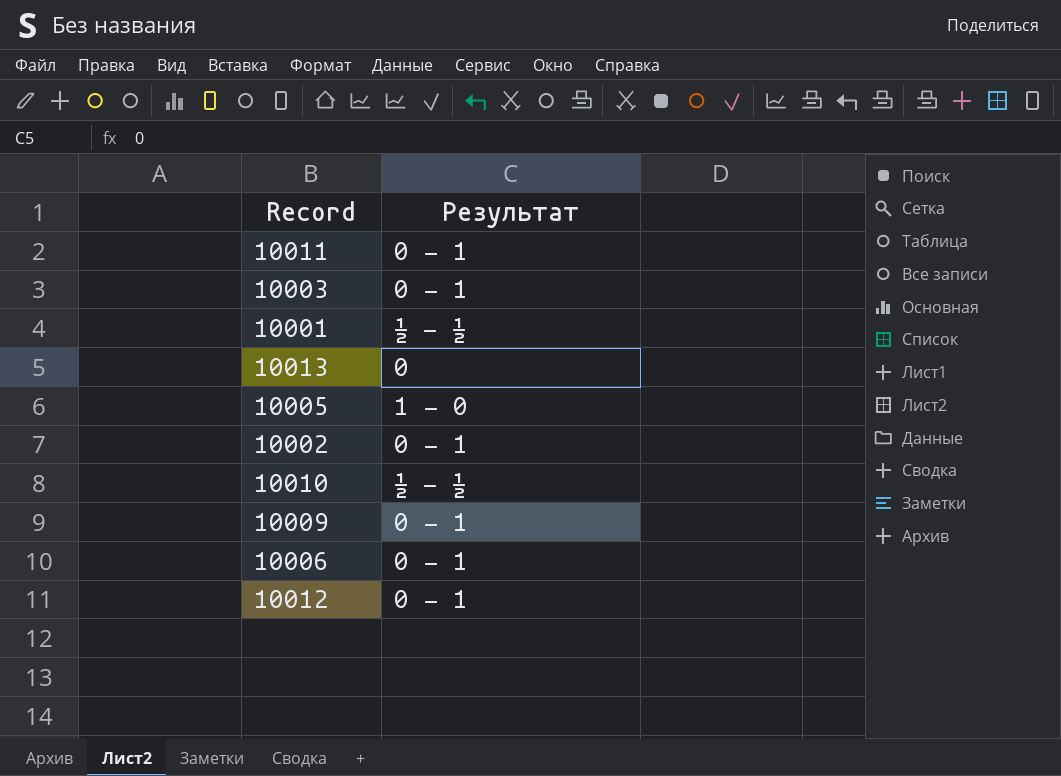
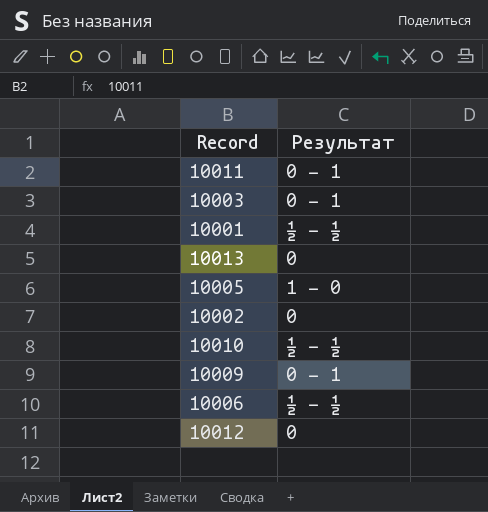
10002 | Результат: 0 - 1 -> 0
10006 | Результат: 0 - 1 -> ½ - ½
10012 | Результат: 0 - 1 -> 0

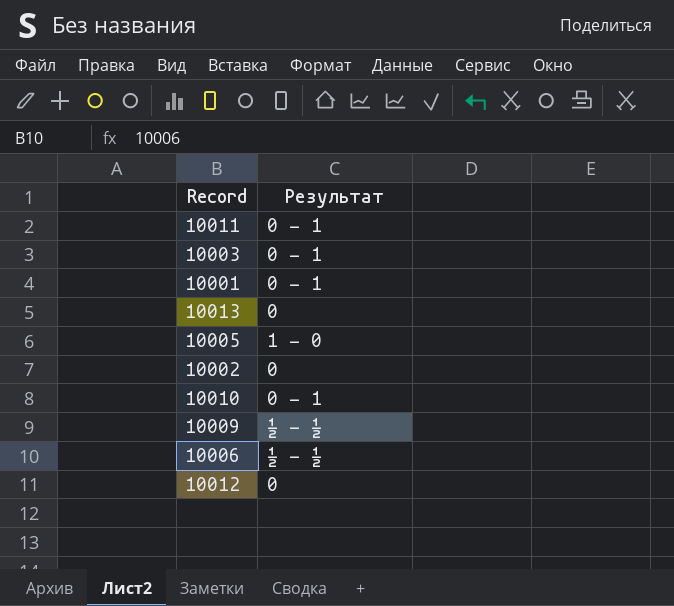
10001 | Результат: ½ - ½ -> 0 - 1
10010 | Результат: ½ - ½ -> 0 - 1
10009 | Результат: 0 - 1 -> ½ - ½

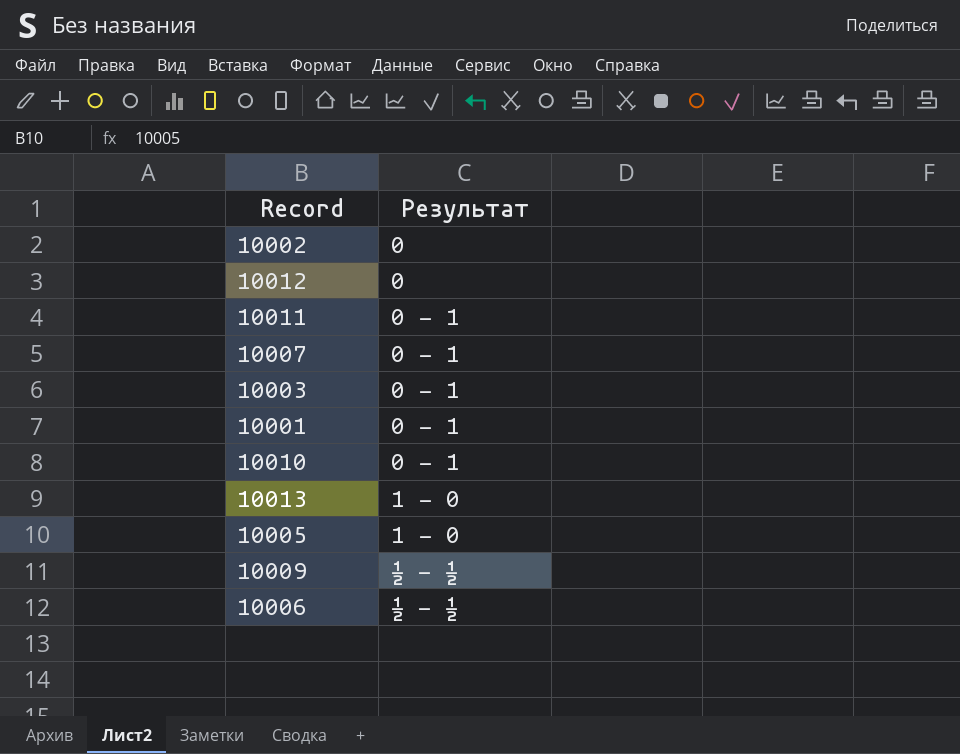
row order: none -> Результат ascending
row 10007: none -> 0 - 1
10013 | Результат: 0 -> 1 - 0

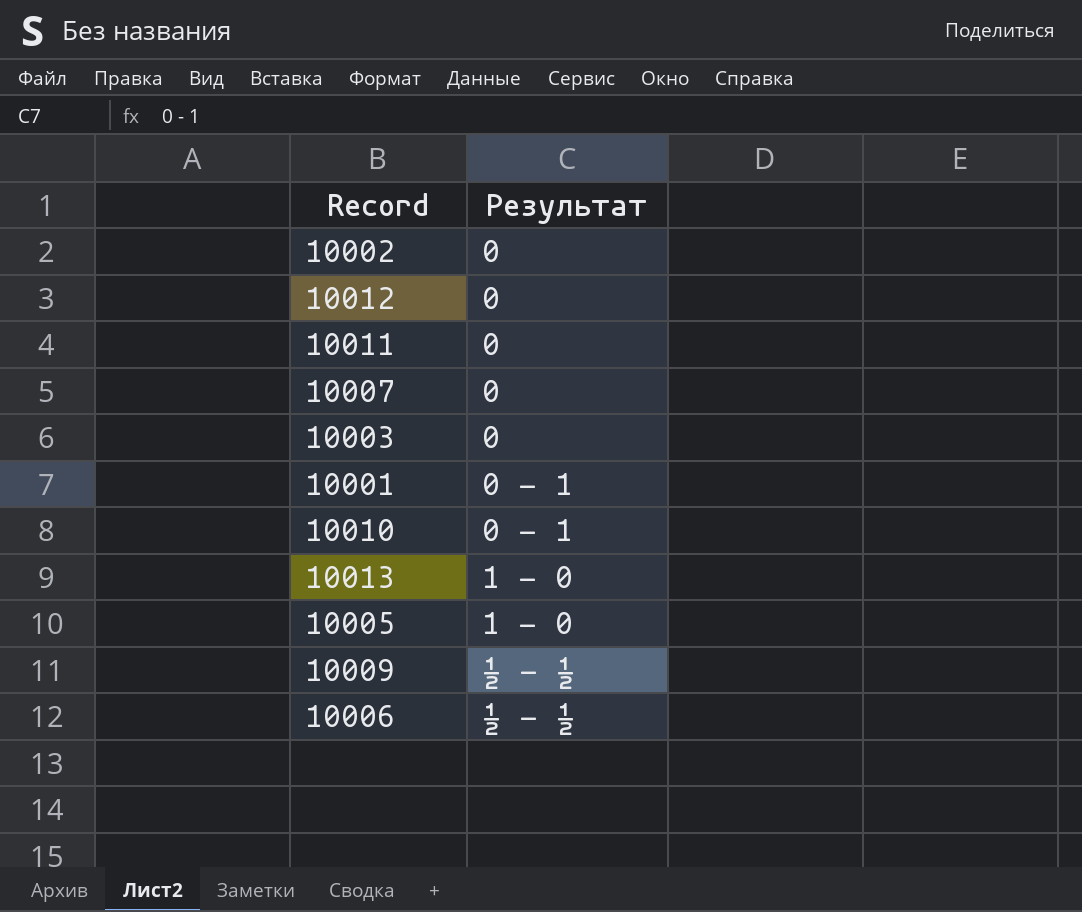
10011 | Результат: 0 - 1 -> 0
10007 | Результат: 0 - 1 -> 0
10003 | Результат: 0 - 1 -> 0

